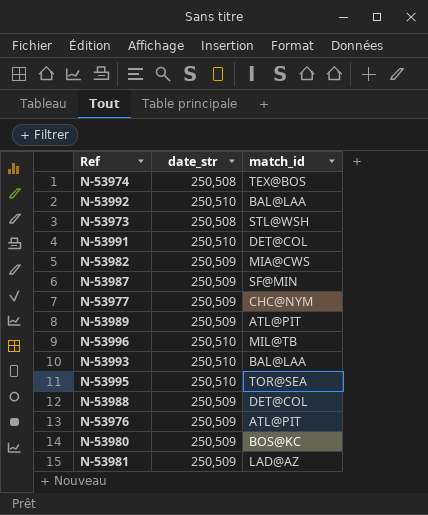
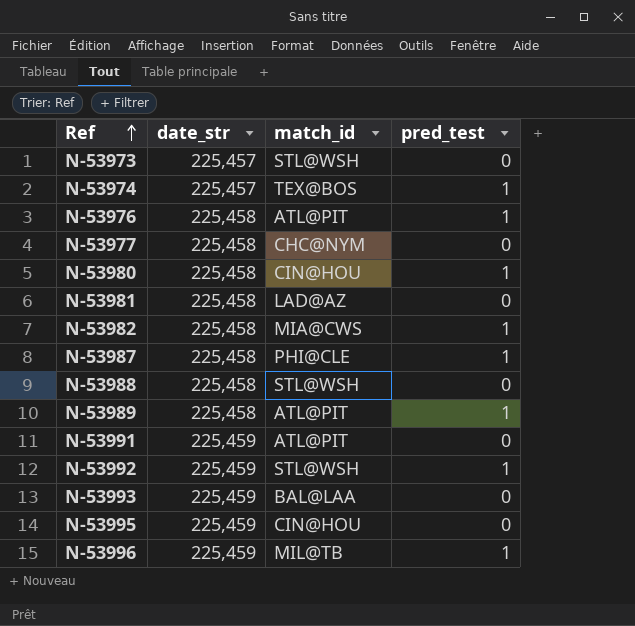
row order: none -> Ref ascending
column pred_test | position: none -> 4
N-53973 | date_str: 250,508 -> 225,457
N-53974 | date_str: 250,508 -> 225,457
N-53976 | date_str: 250,509 -> 225,458
N-53977 | date_str: 250,509 -> 225,458
N-53980 | date_str: 250,509 -> 225,458
N-53980 | match_id: BOS@KC -> CIN@HOU
N-53981 | date_str: 250,509 -> 225,458
N-53982 | date_str: 250,509 -> 225,458
N-53987 | date_str: 250,509 -> 225,458
N-53987 | match_id: SF@MIN -> PHI@CLE
N-53988 | date_str: 250,509 -> 225,458
N-53988 | match_id: DET@COL -> STL@WSH
N-53989 | date_str: 250,509 -> 225,458
N-53991 | date_str: 250,510 -> 225,459
N-53991 | match_id: DET@COL -> ATL@PIT
N-53992 | date_str: 250,510 -> 225,459
N-53992 | match_id: BAL@LAA -> STL@WSH
N-53993 | date_str: 250,510 -> 225,459
N-53995 | date_str: 250,510 -> 225,459
N-53995 | match_id: TOR@SEA -> CIN@HOU
N-53996 | date_str: 250,510 -> 225,459

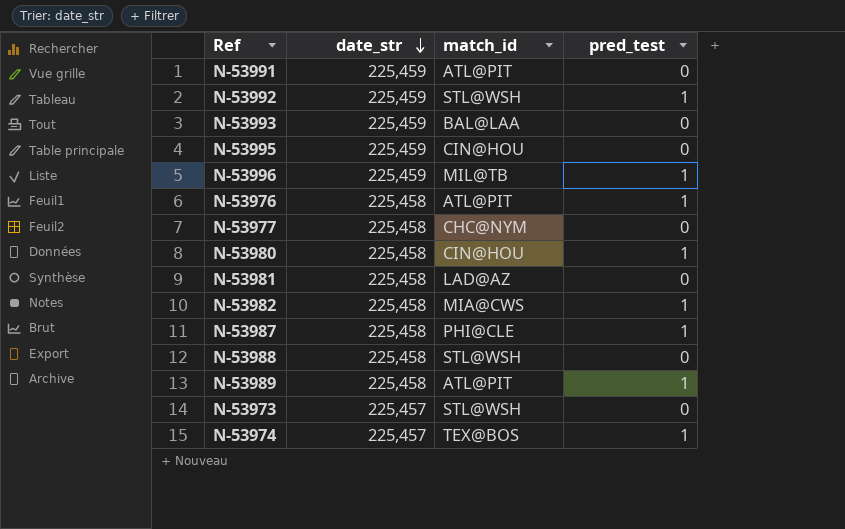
row order: Ref ascending -> date_str descending

